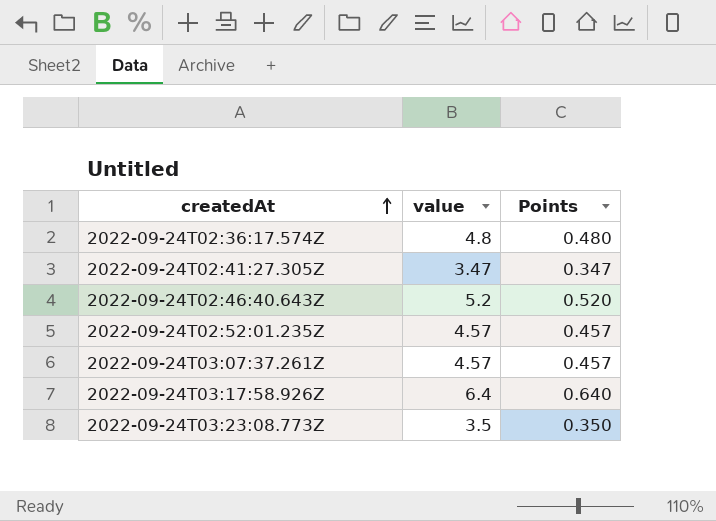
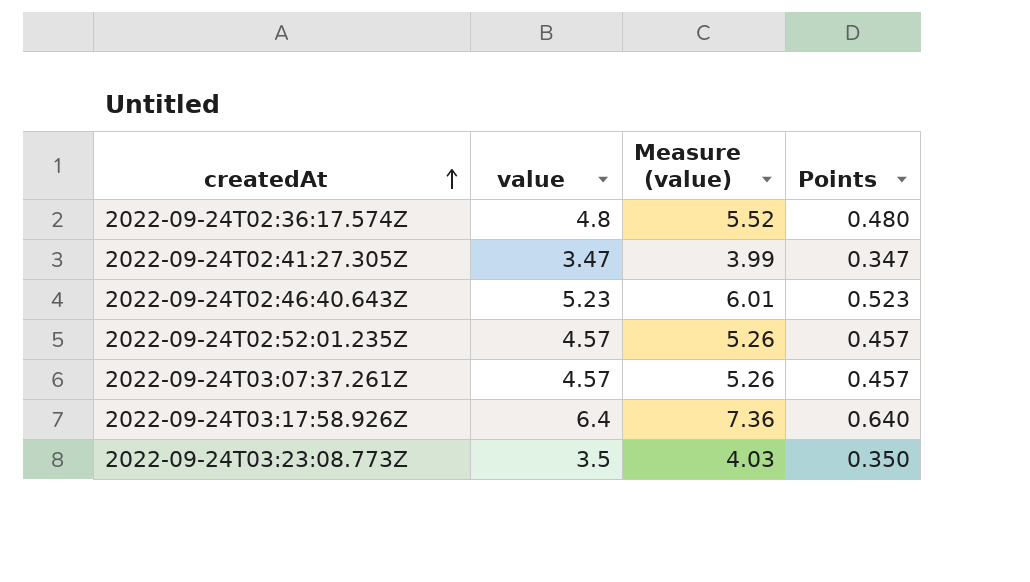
column Measure (value) | formula: none -> [value] * 1.15
2022-09-24T02:46:40.643Z | value: 5.2 -> 5.23
2022-09-24T02:46:40.643Z | Points: 0.520 -> 0.523

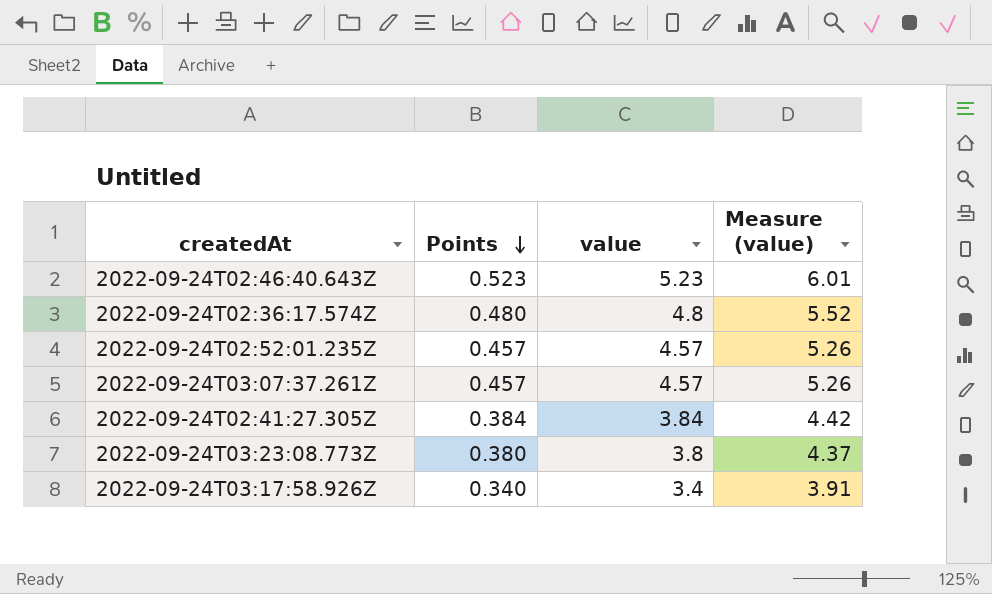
row order: createdAt ascending -> Points descending
column Points | position: 4 -> 2
2022-09-24T02:41:27.305Z | Points: 0.347 -> 0.384
2022-09-24T02:41:27.305Z | value: 3.47 -> 3.84
2022-09-24T02:41:27.305Z | Measure (value): 3.99 -> 4.42
2022-09-24T03:23:08.773Z | Points: 0.350 -> 0.380
2022-09-24T03:23:08.773Z | value: 3.5 -> 3.8
2022-09-24T03:23:08.773Z | Measure (value): 4.03 -> 4.37
2022-09-24T03:17:58.926Z | Points: 0.640 -> 0.340
2022-09-24T03:17:58.926Z | value: 6.4 -> 3.4
2022-09-24T03:17:58.926Z | Measure (value): 7.36 -> 3.91

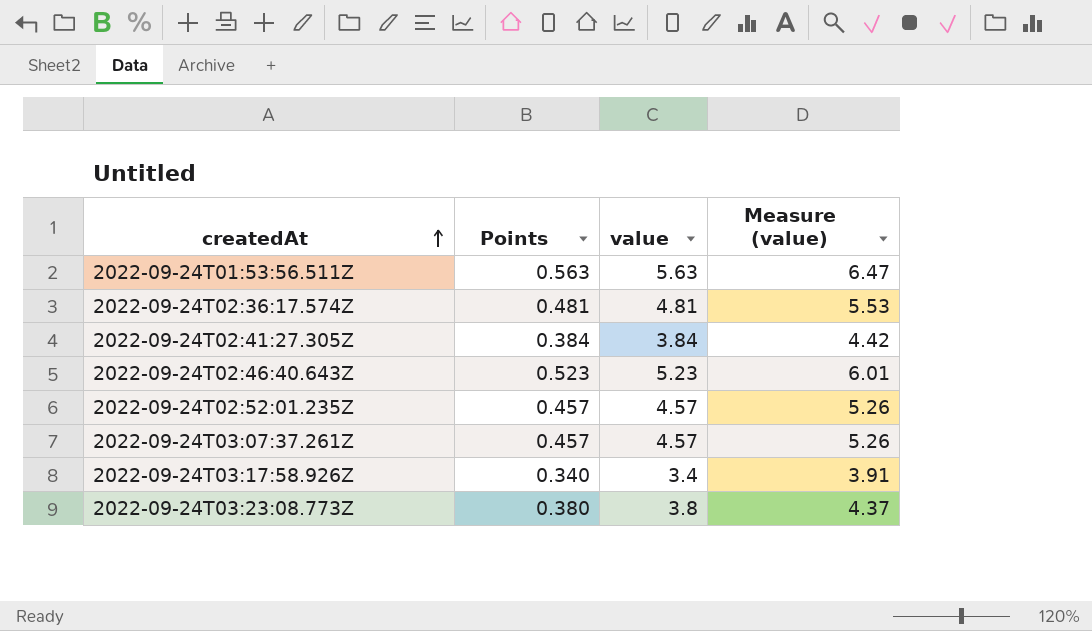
row order: Points descending -> createdAt ascending
row 2022-09-24T01:53:56.511Z: none -> 0.563 | 5.63 | 6.47
2022-09-24T02:36:17.574Z | Points: 0.480 -> 0.481
2022-09-24T02:36:17.574Z | value: 4.8 -> 4.81
2022-09-24T02:36:17.574Z | Measure (value): 5.52 -> 5.53

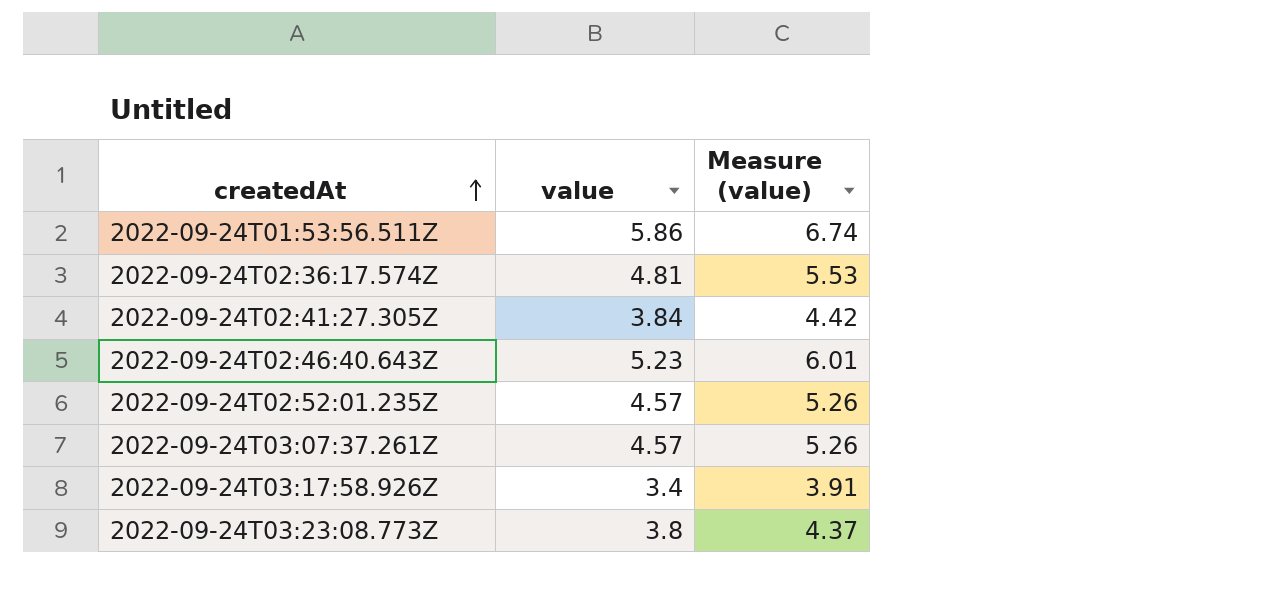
column Points | formula: [value] * 0.1 -> none
2022-09-24T01:53:56.511Z | value: 5.63 -> 5.86
2022-09-24T01:53:56.511Z | Measure (value): 6.47 -> 6.74

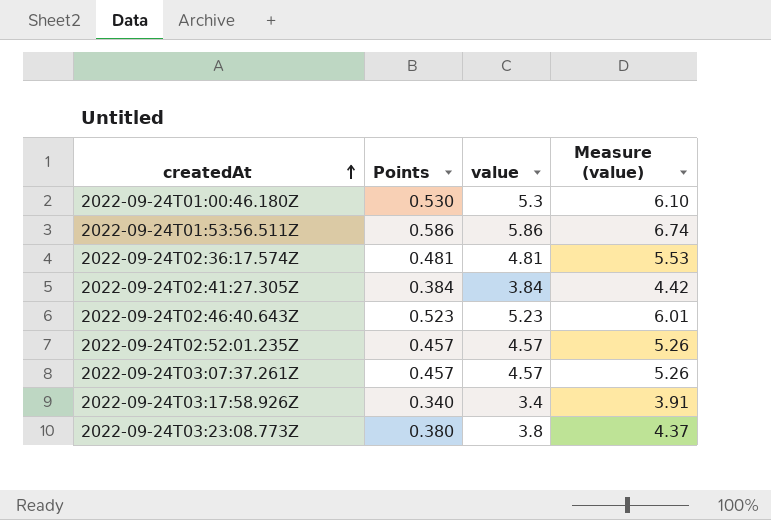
column Points | formula: none -> [value] * 0.1
row 2022-09-24T01:00:46.180Z: none -> 0.530 | 5.3 | 6.10

